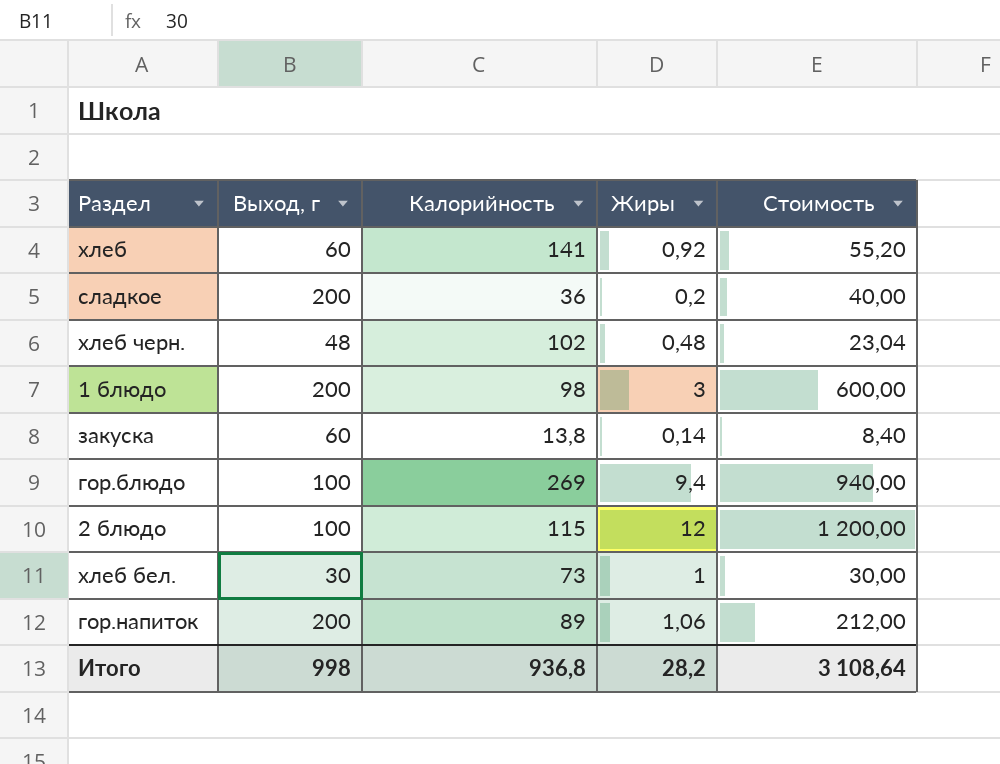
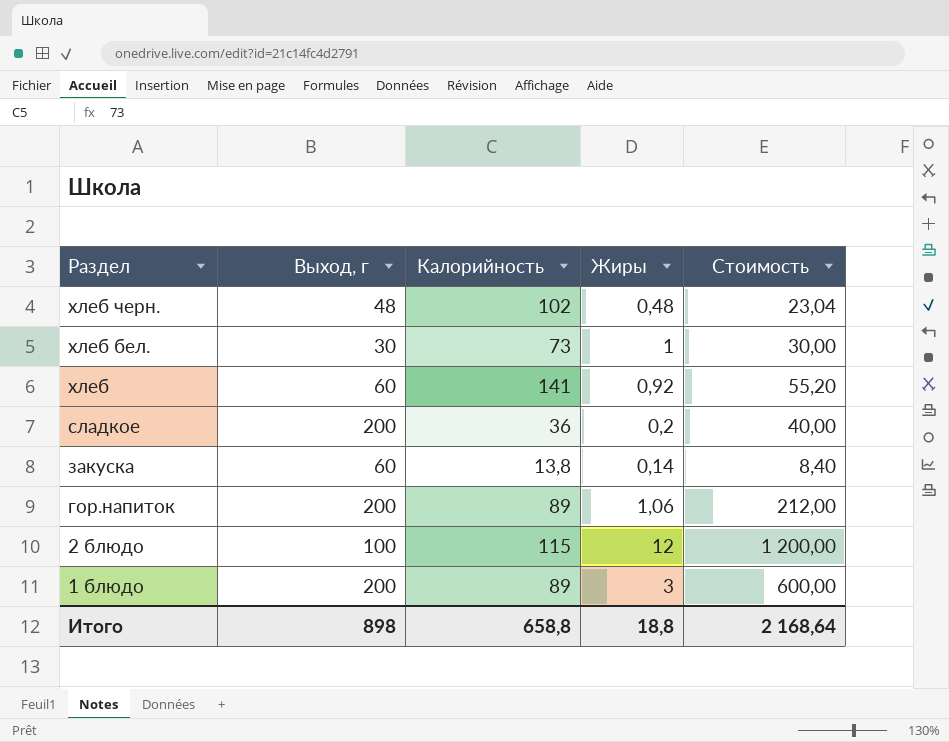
row order: none -> Раздел descending
row гор.блюдо: 100 | 269 | 9,4 | 940,00 -> none
1 блюдо | Калорийность: 98 -> 89
Итого | Выход, г: 998 -> 898
Итого | Калорийность: 936,8 -> 658,8
Итого | Жиры: 28,2 -> 18,8
Итого | Стоимость: 3 108,64 -> 2 168,64

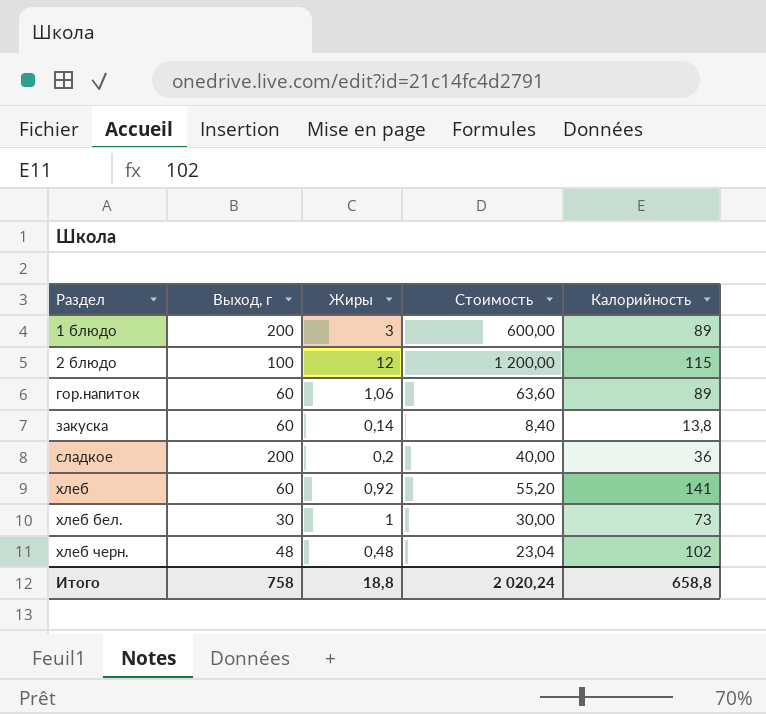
row order: Раздел descending -> Раздел ascending
column Калорийность | position: 3 -> 5
гор.напиток | Выход, г: 200 -> 60
гор.напиток | Стоимость: 212,00 -> 63,60
Итого | Выход, г: 898 -> 758
Итого | Стоимость: 2 168,64 -> 2 020,24

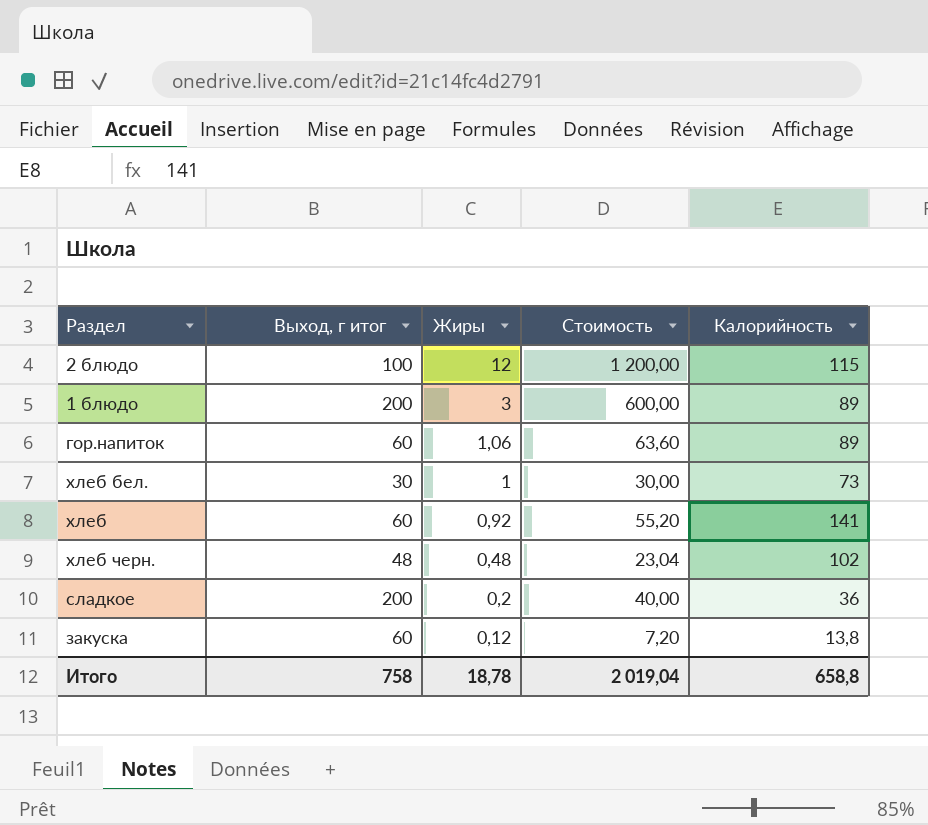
row order: Раздел ascending -> Жиры descending
column name: Выход, г -> Выход, г итог
закуска | Жиры: 0,14 -> 0,12
закуска | Стоимость: 8,40 -> 7,20
Итого | Жиры: 18,8 -> 18,78
Итого | Стоимость: 2 020,24 -> 2 019,04

